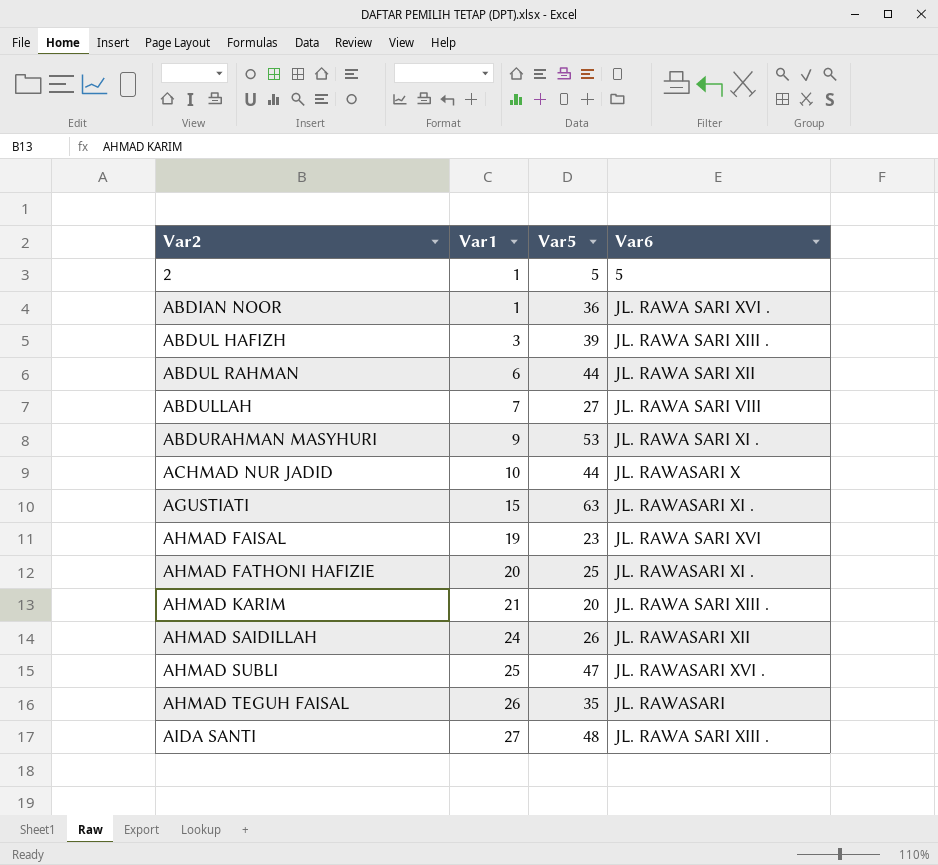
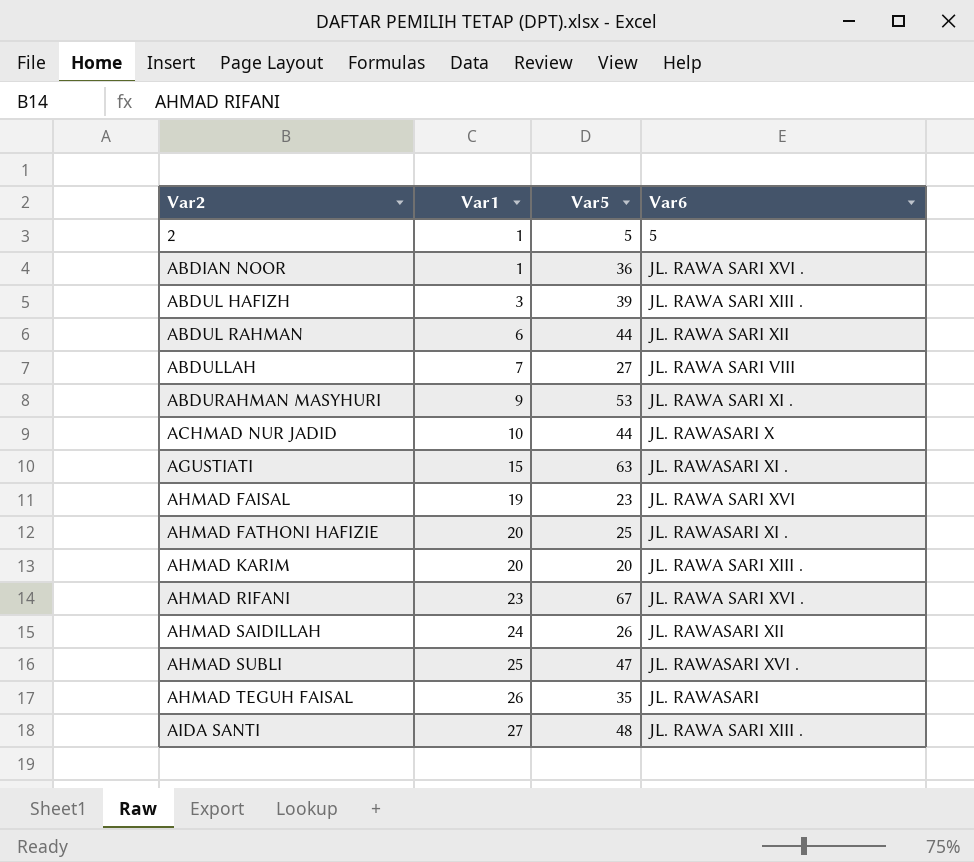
AHMAD KARIM | Var1: 21 -> 20
row AHMAD RIFANI: none -> 23 | 67 | JL. RAWA SARI XVI .

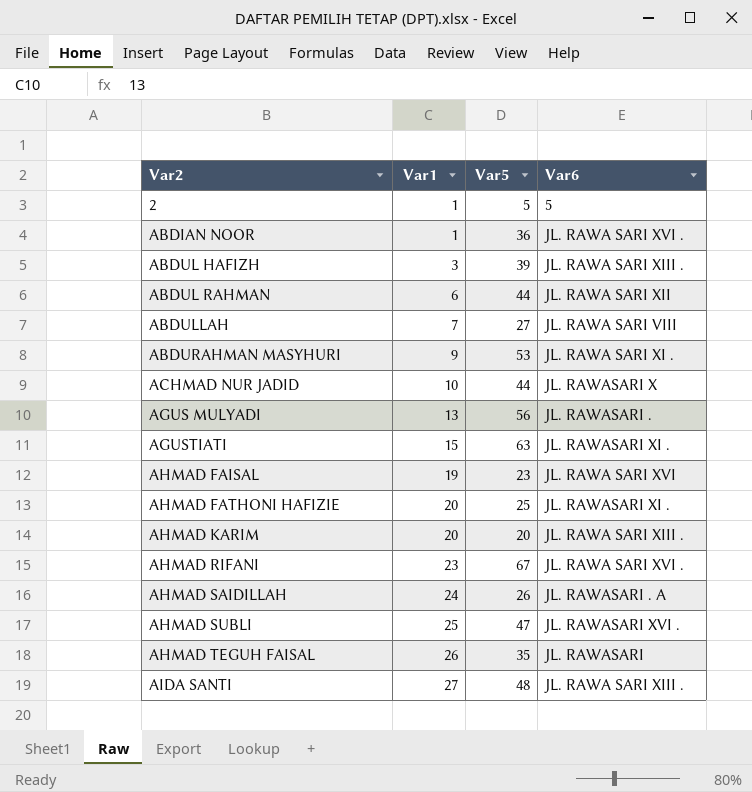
row AGUS MULYADI: none -> 13 | 56 | JL. RAWASARI .
AHMAD SAIDILLAH | Var6: JL. RAWASARI XII -> JL. RAWASARI . A

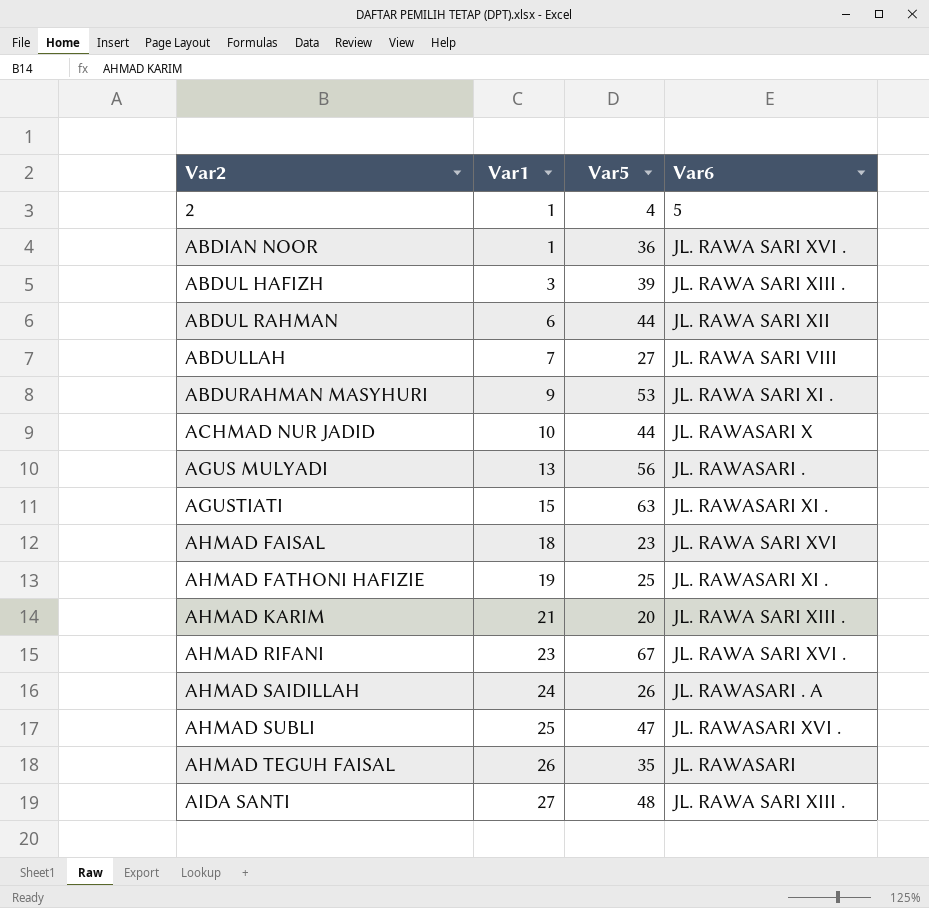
2 | Var5: 5 -> 4
AHMAD FAISAL | Var1: 19 -> 18
AHMAD FATHONI HAFIZIE | Var1: 20 -> 19
AHMAD KARIM | Var1: 20 -> 21

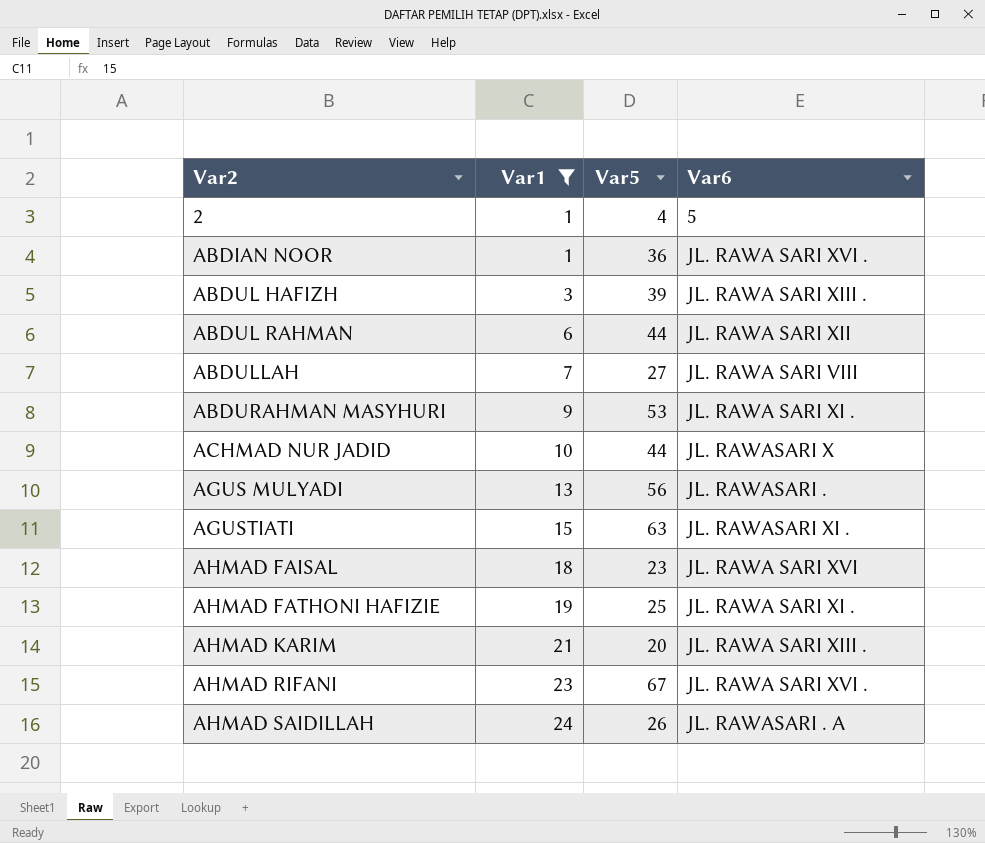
filter: none -> Var1 <= 24
AHMAD FATHONI HAFIZIE | Var6: JL. RAWASARI XI . -> JL. RAWA SARI XI .

